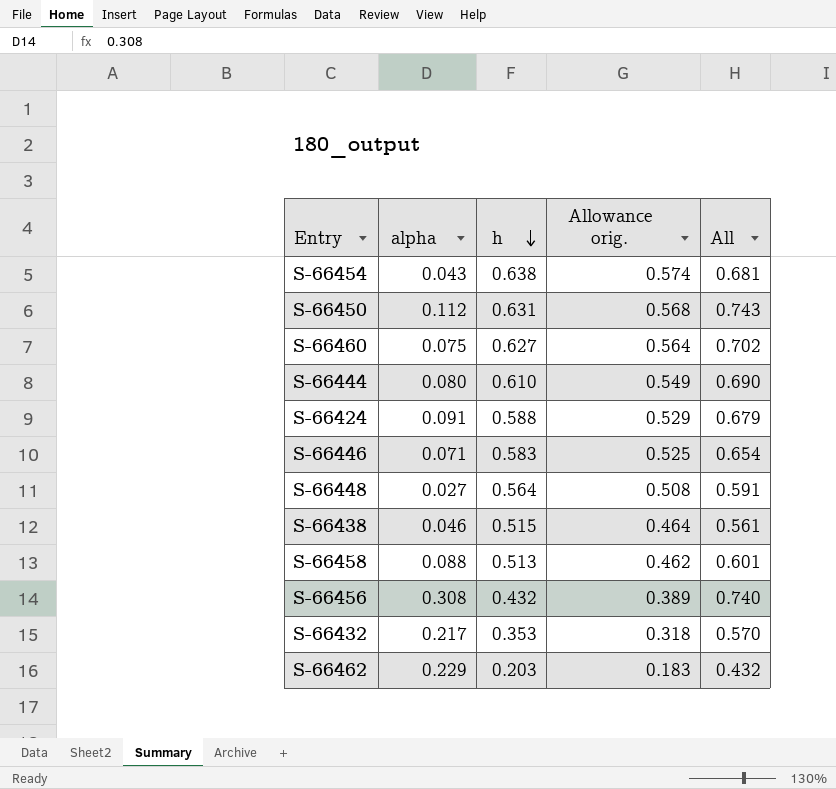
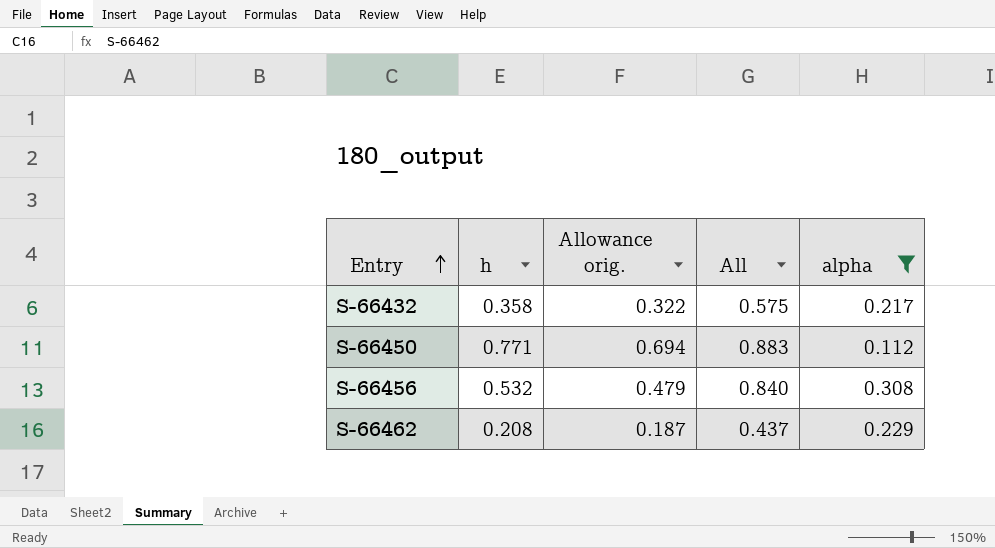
filter: none -> alpha >= 0.112
row order: h descending -> Entry ascending
column alpha | position: 2 -> 5
S-66432 | h: 0.353 -> 0.358
S-66432 | Allowance orig.: 0.318 -> 0.322
S-66432 | All: 0.570 -> 0.575
S-66450 | h: 0.631 -> 0.771
S-66450 | Allowance orig.: 0.568 -> 0.694
S-66450 | All: 0.743 -> 0.883
S-66456 | h: 0.432 -> 0.532
S-66456 | Allowance orig.: 0.389 -> 0.479
S-66456 | All: 0.740 -> 0.840
S-66462 | h: 0.203 -> 0.208
S-66462 | Allowance orig.: 0.183 -> 0.187
S-66462 | All: 0.432 -> 0.437

